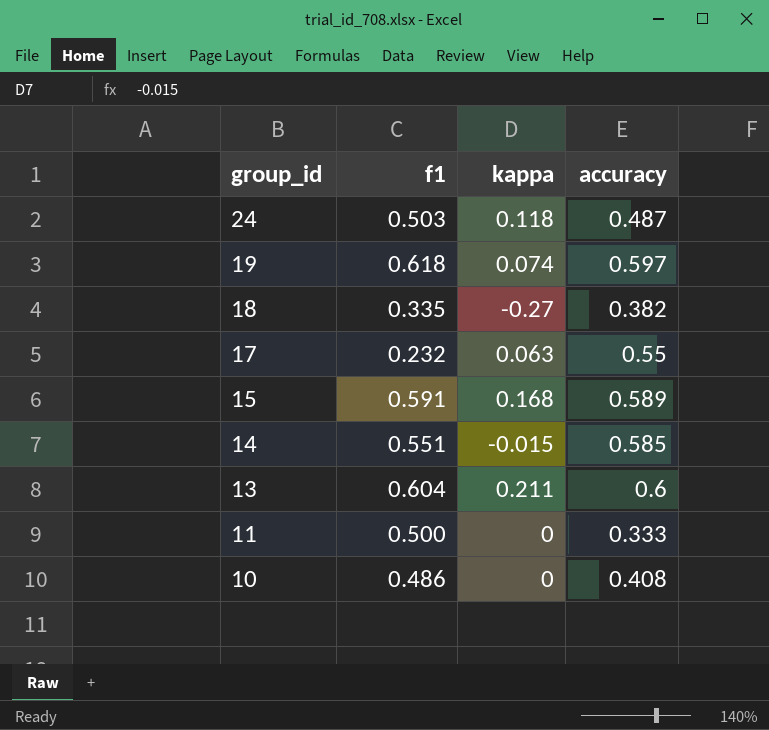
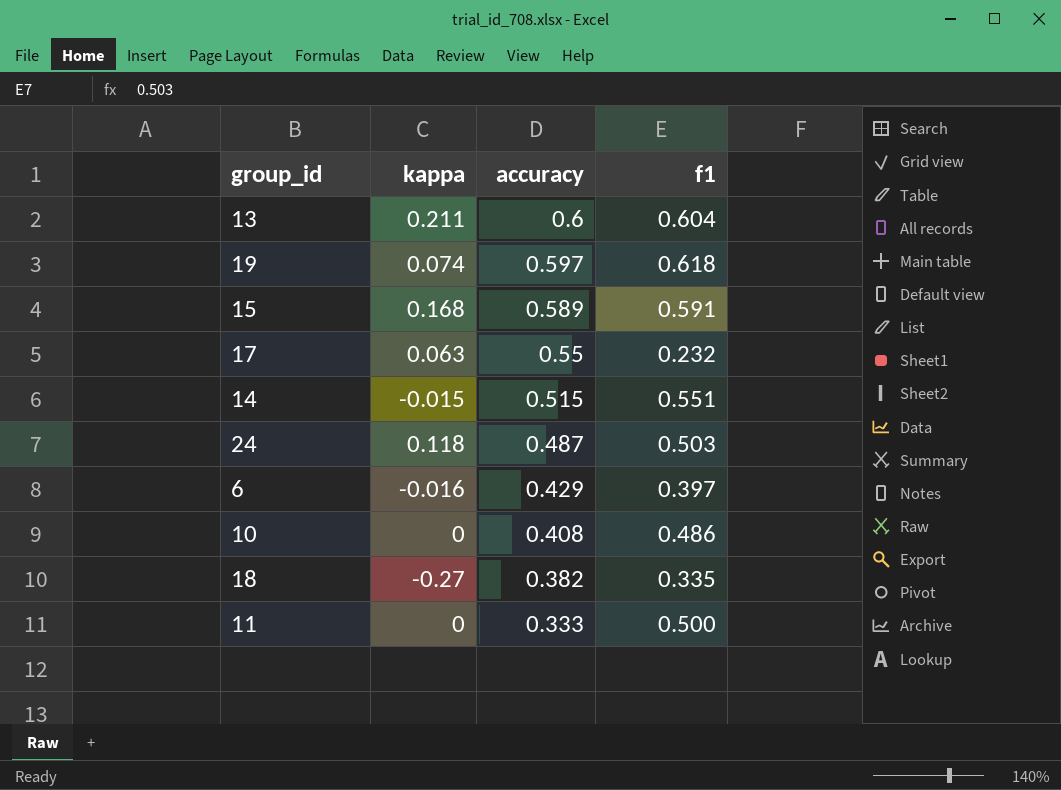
row order: group_id descending -> accuracy descending
column f1 | position: 2 -> 4
14 | accuracy: 0.585 -> 0.515
row 6: none -> -0.016 | 0.429 | 0.397

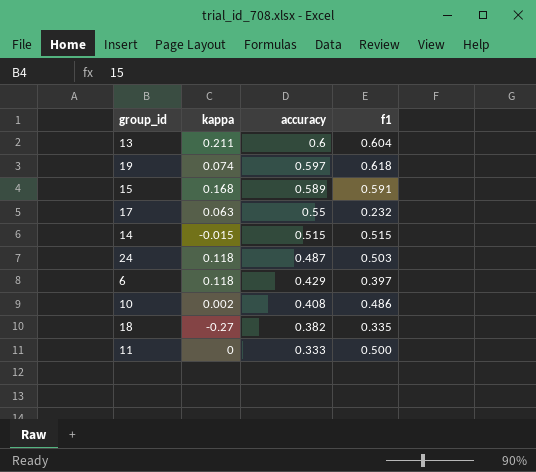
14 | f1: 0.551 -> 0.515
6 | kappa: -0.016 -> 0.118
10 | kappa: 0 -> 0.002

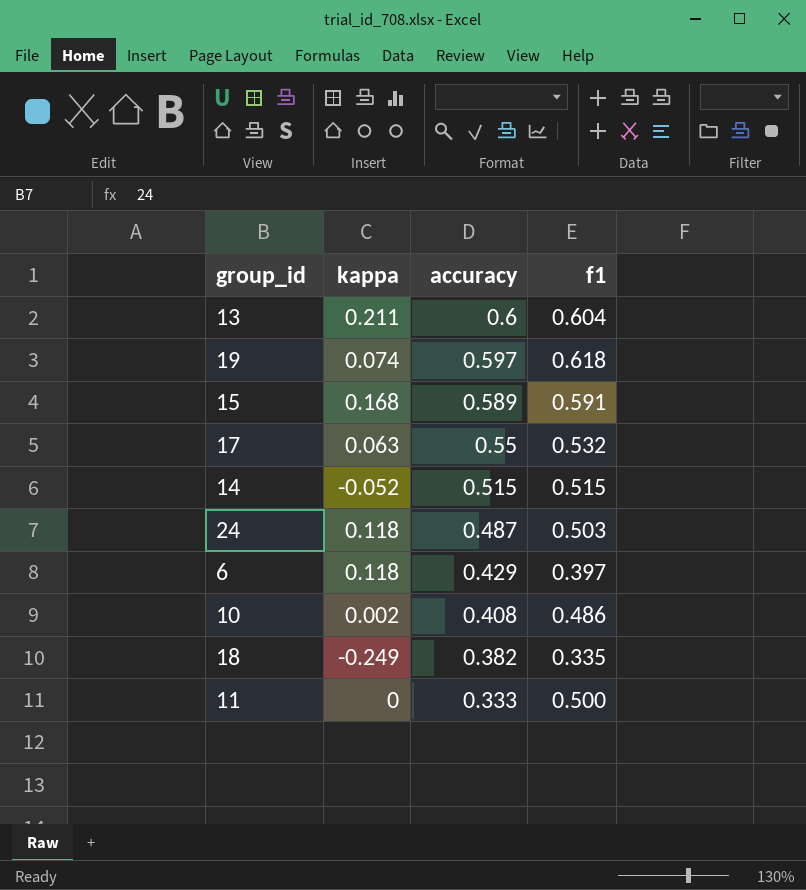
17 | f1: 0.232 -> 0.532
14 | kappa: -0.015 -> -0.052
18 | kappa: -0.27 -> -0.249

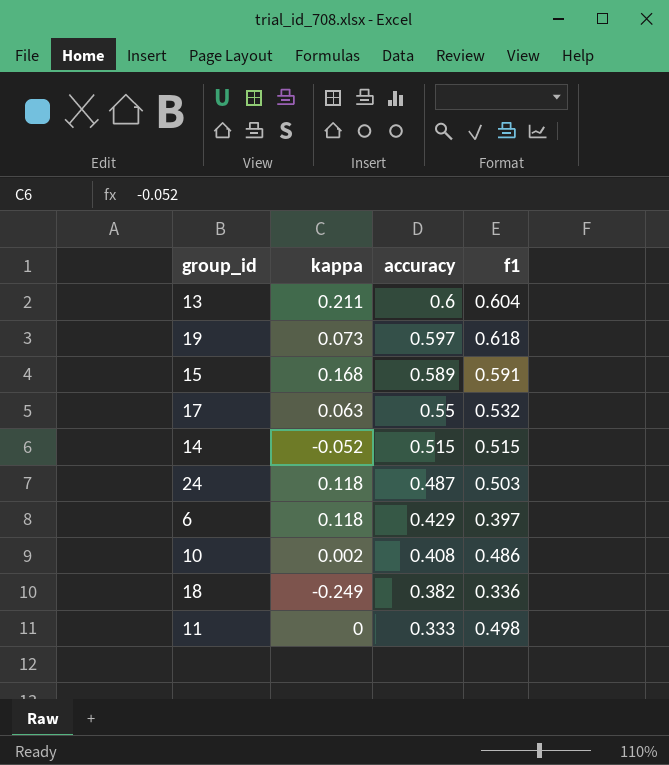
19 | kappa: 0.074 -> 0.073
18 | f1: 0.335 -> 0.336
11 | f1: 0.500 -> 0.498

